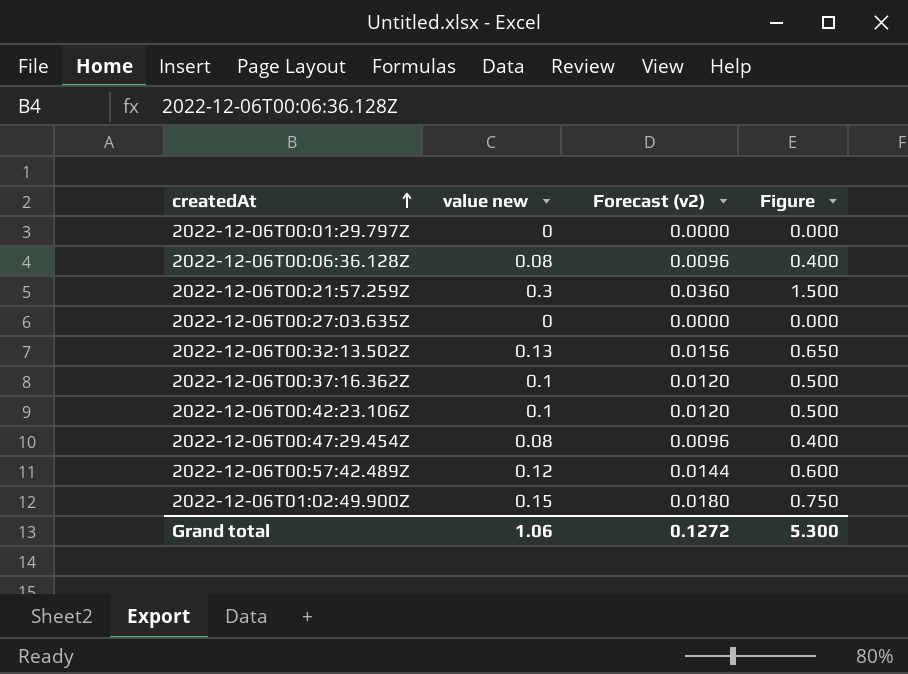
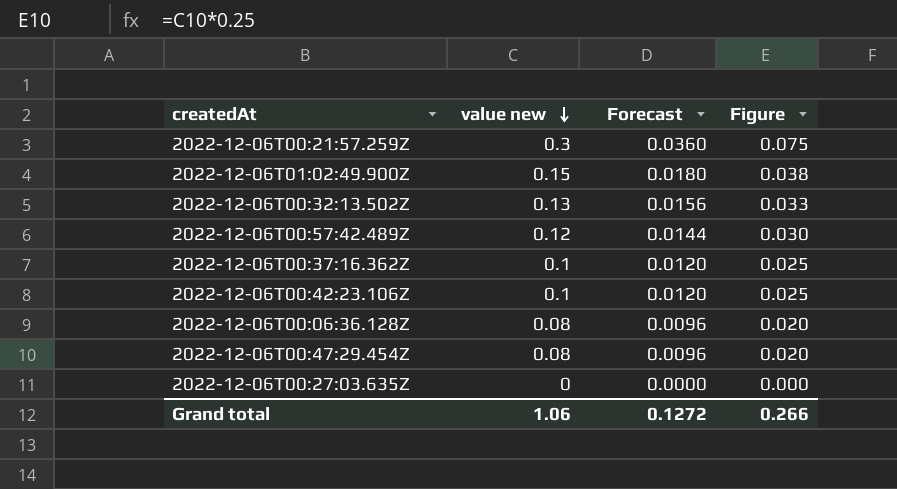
row order: createdAt ascending -> value new descending
column name: Forecast (v2) -> Forecast
column Figure | formula: [value new] * 5 -> [value new] * 0.25
row 2022-12-06T00:01:29.797Z: 0 | 0.0000 | 0.000 -> none
Grand total | Figure: 5.300 -> 0.266

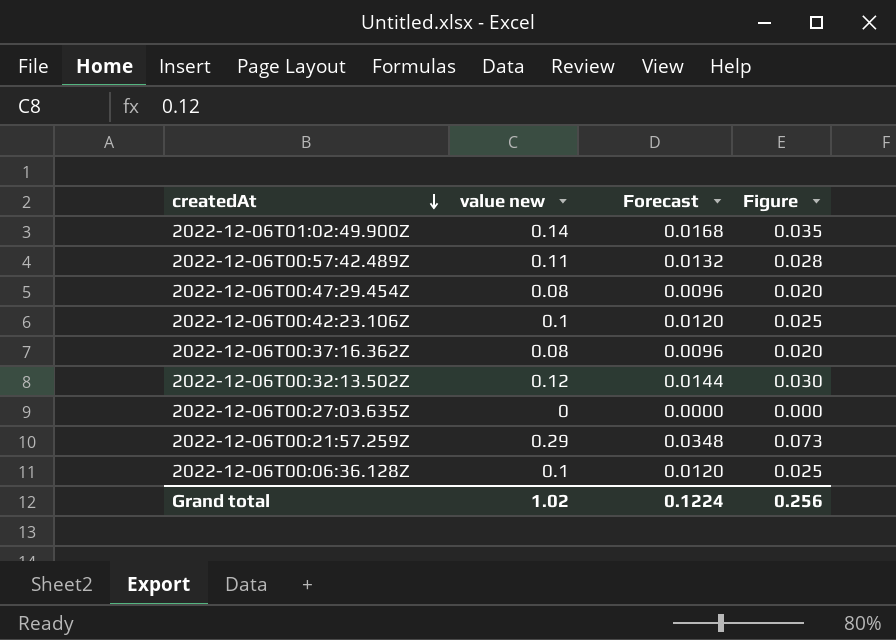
row order: value new descending -> createdAt descending
2022-12-06T01:02:49.900Z | value new: 0.15 -> 0.14
2022-12-06T01:02:49.900Z | Forecast: 0.0180 -> 0.0168
2022-12-06T01:02:49.900Z | Figure: 0.038 -> 0.035
2022-12-06T00:57:42.489Z | value new: 0.12 -> 0.11
2022-12-06T00:57:42.489Z | Forecast: 0.0144 -> 0.0132
2022-12-06T00:57:42.489Z | Figure: 0.030 -> 0.028
2022-12-06T00:37:16.362Z | value new: 0.1 -> 0.08
2022-12-06T00:37:16.362Z | Forecast: 0.0120 -> 0.0096
2022-12-06T00:37:16.362Z | Figure: 0.025 -> 0.020
2022-12-06T00:32:13.502Z | value new: 0.13 -> 0.12
2022-12-06T00:32:13.502Z | Forecast: 0.0156 -> 0.0144
2022-12-06T00:32:13.502Z | Figure: 0.033 -> 0.030
2022-12-06T00:21:57.259Z | value new: 0.3 -> 0.29
2022-12-06T00:21:57.259Z | Forecast: 0.0360 -> 0.0348
2022-12-06T00:21:57.259Z | Figure: 0.075 -> 0.073
2022-12-06T00:06:36.128Z | value new: 0.08 -> 0.1
2022-12-06T00:06:36.128Z | Forecast: 0.0096 -> 0.0120
2022-12-06T00:06:36.128Z | Figure: 0.020 -> 0.025
Grand total | value new: 1.06 -> 1.02
Grand total | Forecast: 0.1272 -> 0.1224
Grand total | Figure: 0.266 -> 0.256

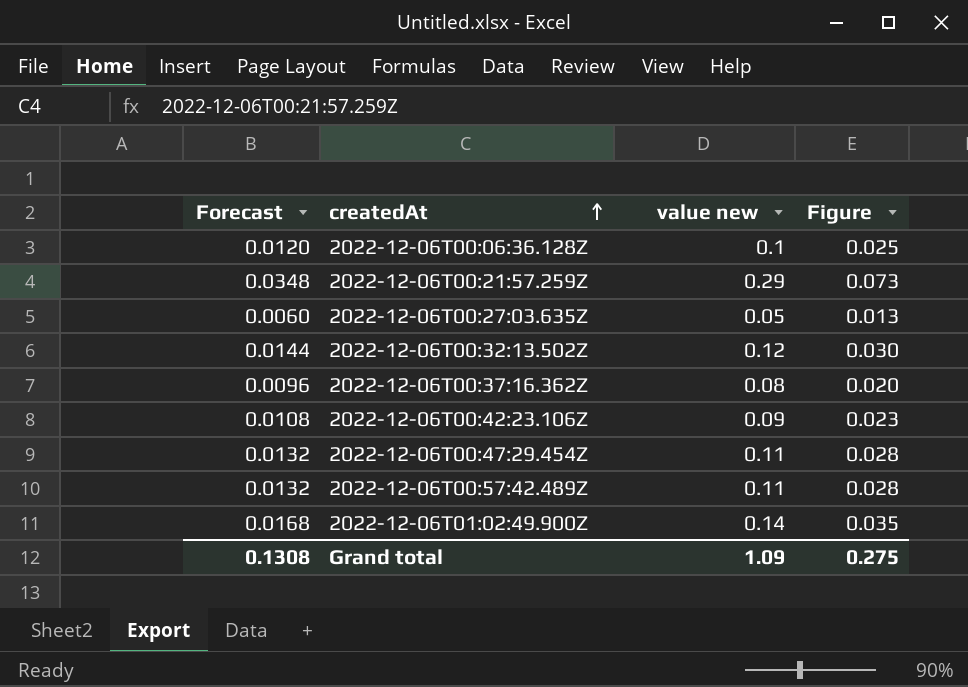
row order: createdAt descending -> createdAt ascending
column Forecast | position: 3 -> 1
2022-12-06T00:27:03.635Z | Forecast: 0.0000 -> 0.0060
2022-12-06T00:27:03.635Z | value new: 0 -> 0.05
2022-12-06T00:27:03.635Z | Figure: 0.000 -> 0.013
2022-12-06T00:42:23.106Z | Forecast: 0.0120 -> 0.0108
2022-12-06T00:42:23.106Z | value new: 0.1 -> 0.09
2022-12-06T00:42:23.106Z | Figure: 0.025 -> 0.023
2022-12-06T00:47:29.454Z | Forecast: 0.0096 -> 0.0132
2022-12-06T00:47:29.454Z | value new: 0.08 -> 0.11
2022-12-06T00:47:29.454Z | Figure: 0.020 -> 0.028
Grand total | Forecast: 0.1224 -> 0.1308
Grand total | value new: 1.02 -> 1.09
Grand total | Figure: 0.256 -> 0.275

